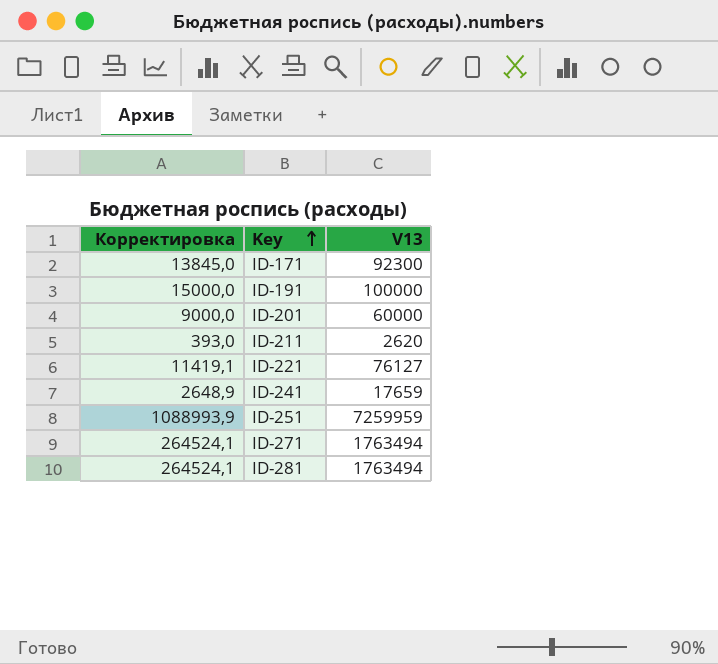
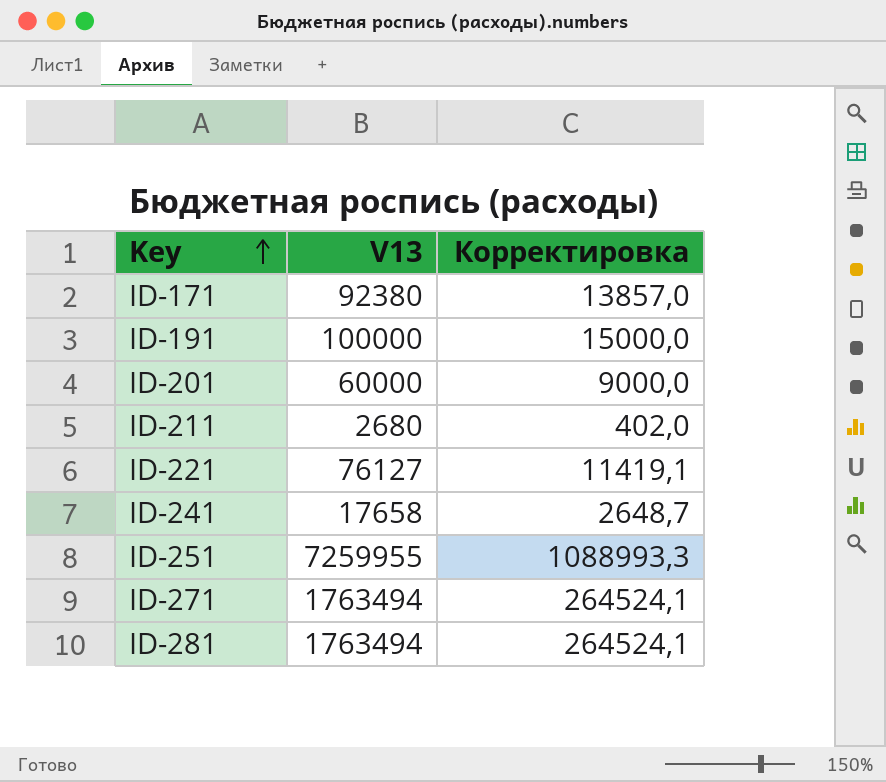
column Корректировка | position: 1 -> 3
ID-171 | V13: 92300 -> 92380
ID-171 | Корректировка: 13845,0 -> 13857,0
ID-211 | V13: 2620 -> 2680
ID-211 | Корректировка: 393,0 -> 402,0
ID-241 | V13: 17659 -> 17658
ID-241 | Корректировка: 2648,9 -> 2648,7
ID-251 | V13: 7259959 -> 7259955
ID-251 | Корректировка: 1088993,9 -> 1088993,3

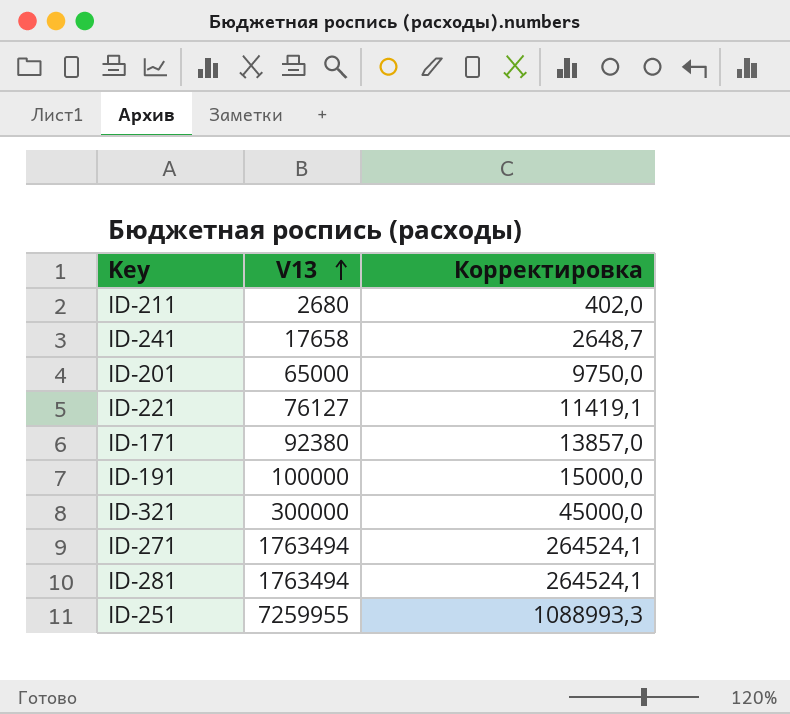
row order: Key ascending -> V13 ascending
ID-201 | V13: 60000 -> 65000
ID-201 | Корректировка: 9000,0 -> 9750,0
row ID-321: none -> 300000 | 45000,0

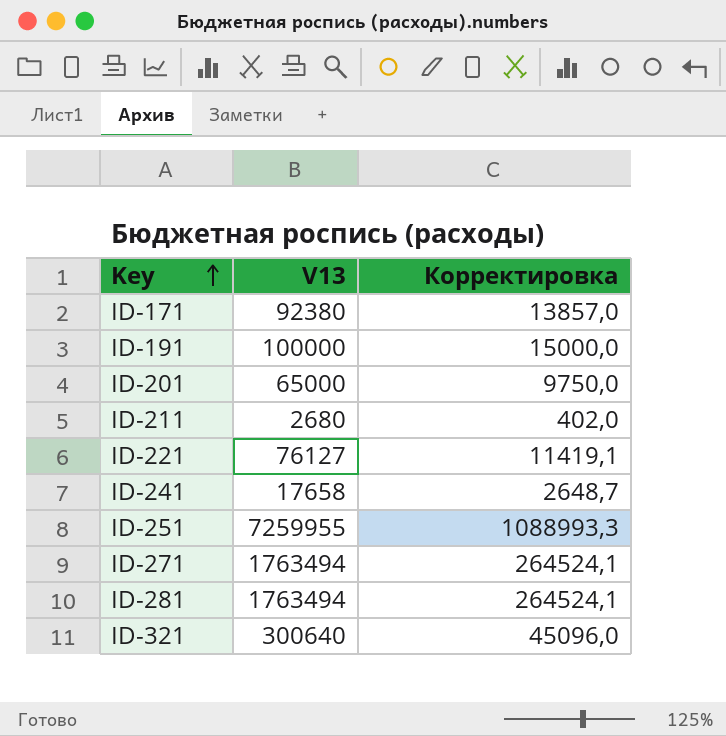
row order: V13 ascending -> Key ascending
ID-321 | V13: 300000 -> 300640
ID-321 | Корректировка: 45000,0 -> 45096,0

